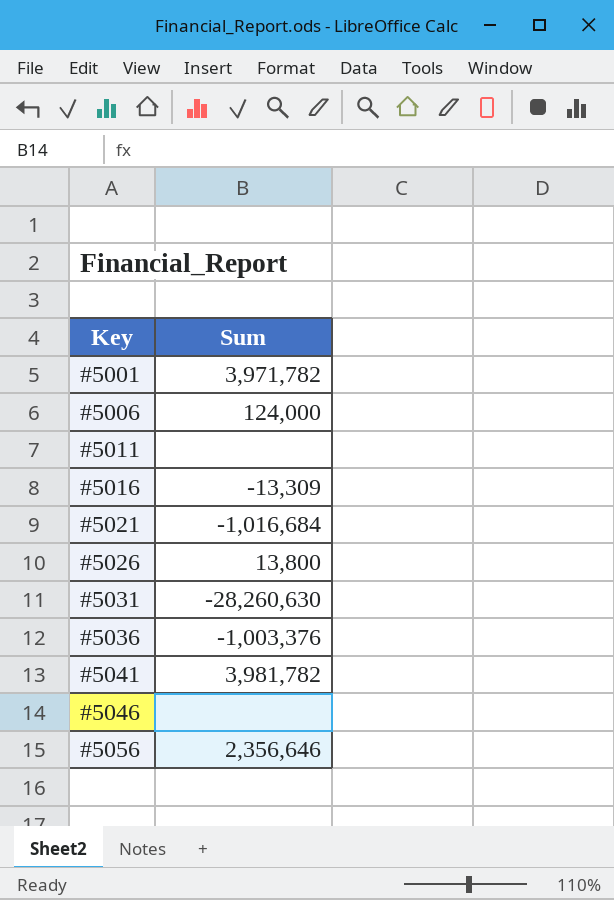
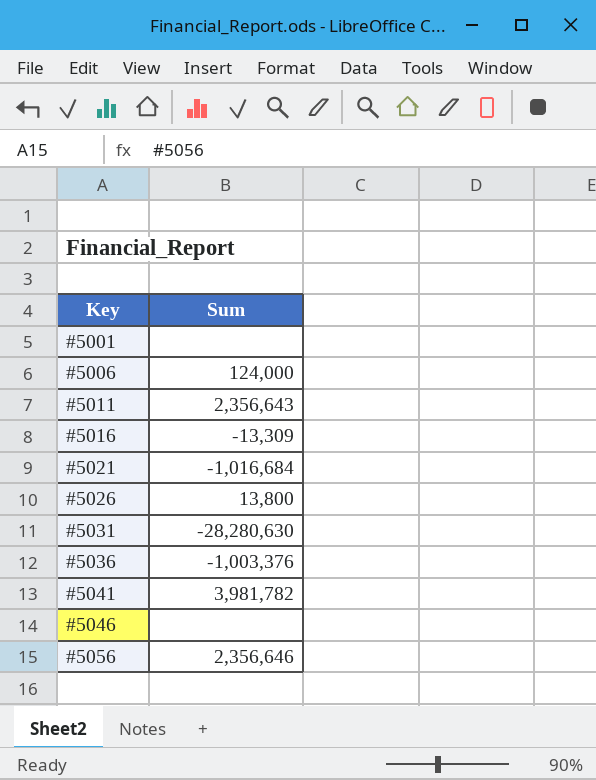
#5001 | Sum: 3,971,782 -> none
#5011 | Sum: none -> 2,356,643
#5031 | Sum: -28,260,630 -> -28,280,630

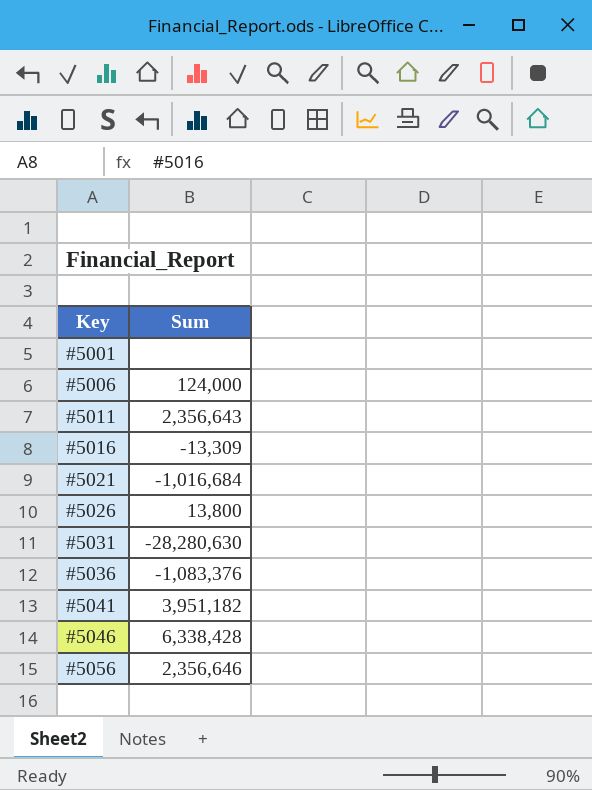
#5036 | Sum: -1,003,376 -> -1,083,376
#5041 | Sum: 3,981,782 -> 3,951,182
#5046 | Sum: none -> 6,338,428

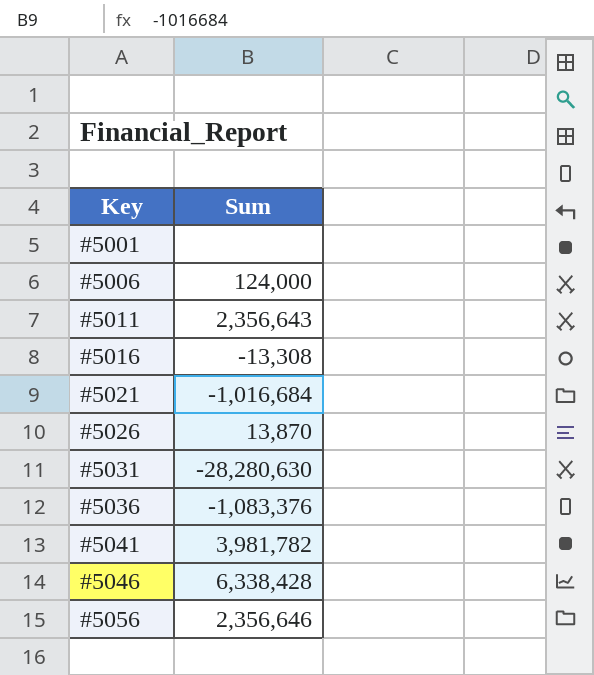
#5016 | Sum: -13,309 -> -13,308
#5026 | Sum: 13,800 -> 13,870
#5041 | Sum: 3,951,182 -> 3,981,782

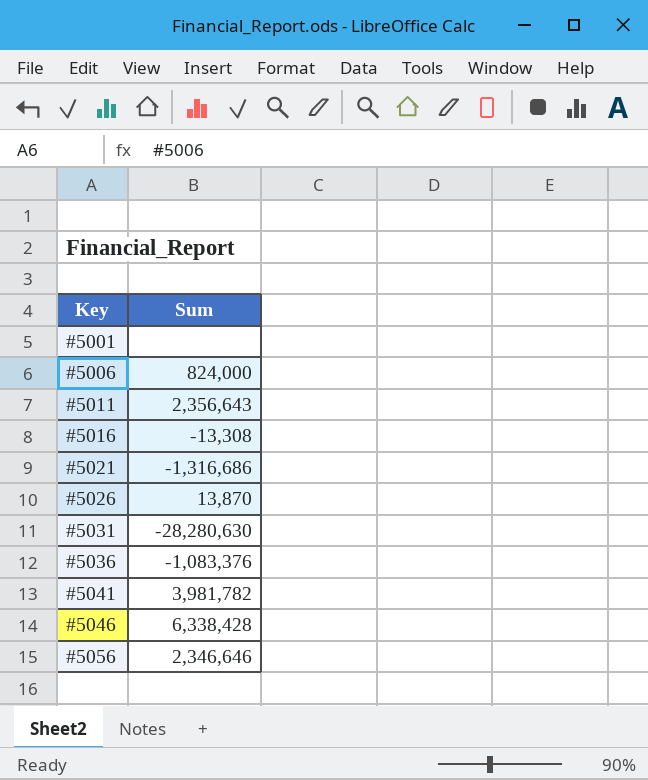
#5006 | Sum: 124,000 -> 824,000
#5021 | Sum: -1,016,684 -> -1,316,686
#5056 | Sum: 2,356,646 -> 2,346,646

